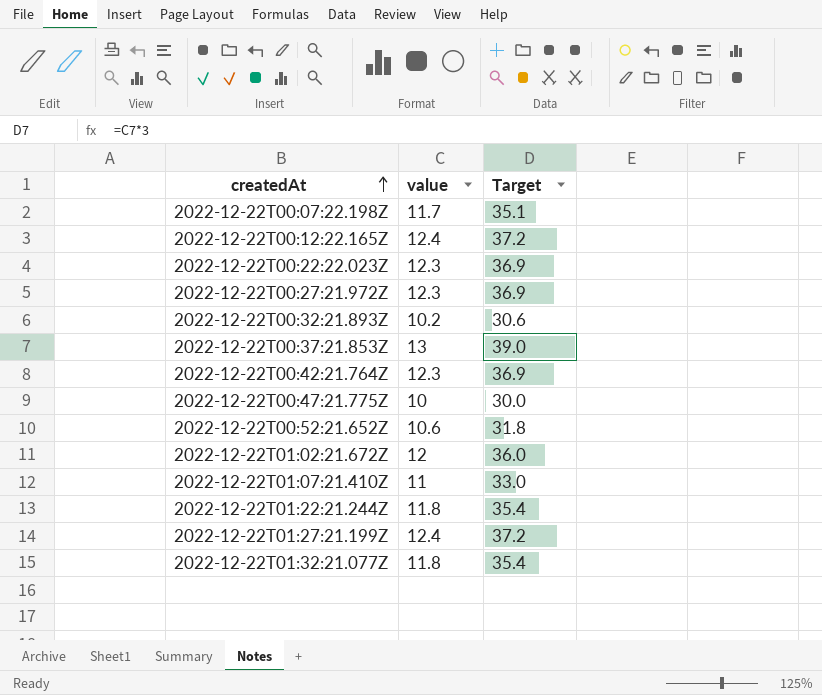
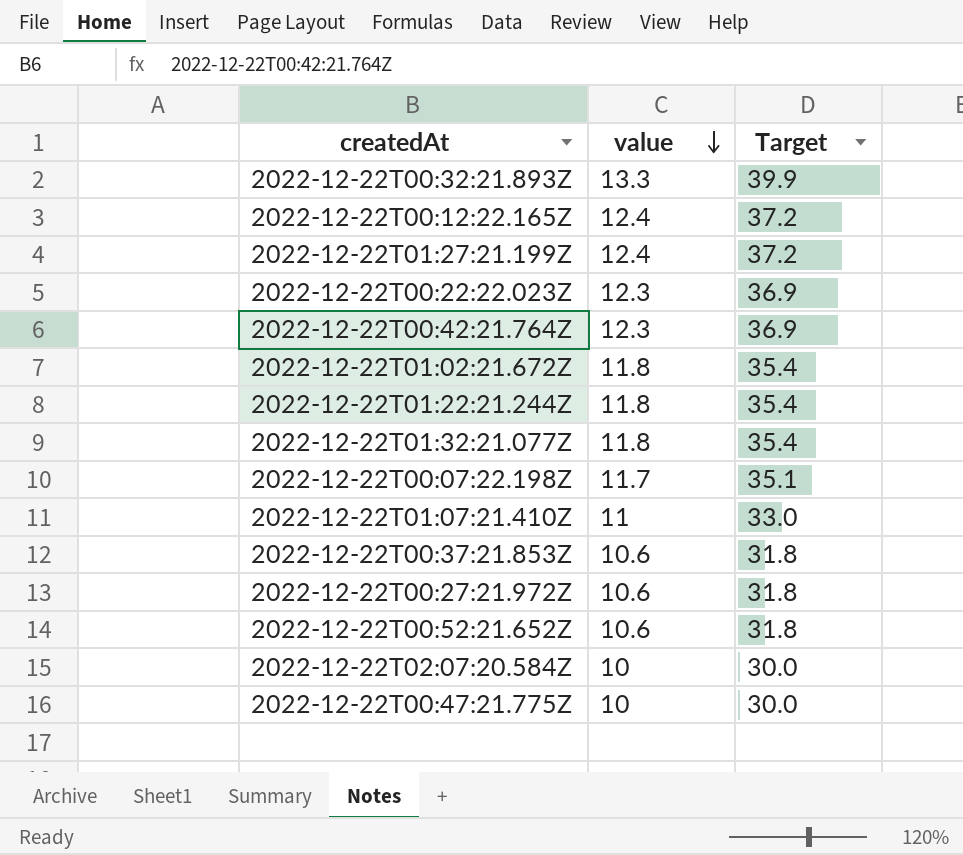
row order: createdAt ascending -> value descending
2022-12-22T00:32:21.893Z | value: 10.2 -> 13.3
2022-12-22T00:32:21.893Z | Target: 30.6 -> 39.9
2022-12-22T01:02:21.672Z | value: 12 -> 11.8
2022-12-22T01:02:21.672Z | Target: 36.0 -> 35.4
2022-12-22T00:37:21.853Z | value: 13 -> 10.6
2022-12-22T00:37:21.853Z | Target: 39.0 -> 31.8
2022-12-22T00:27:21.972Z | value: 12.3 -> 10.6
2022-12-22T00:27:21.972Z | Target: 36.9 -> 31.8
row 2022-12-22T02:07:20.584Z: none -> 10 | 30.0

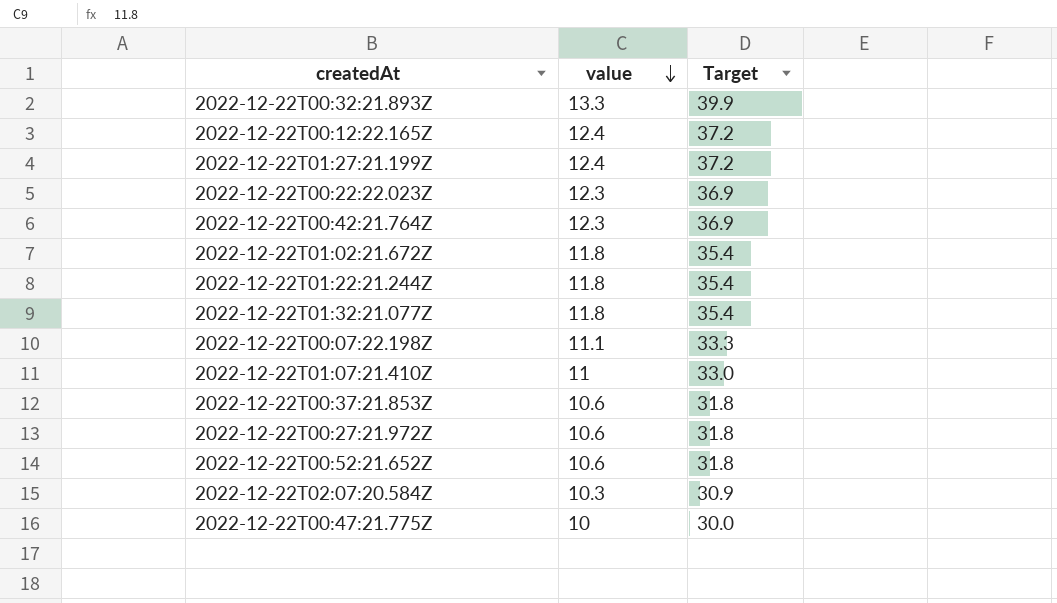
2022-12-22T00:07:22.198Z | value: 11.7 -> 11.1
2022-12-22T00:07:22.198Z | Target: 35.1 -> 33.3
2022-12-22T02:07:20.584Z | value: 10 -> 10.3
2022-12-22T02:07:20.584Z | Target: 30.0 -> 30.9

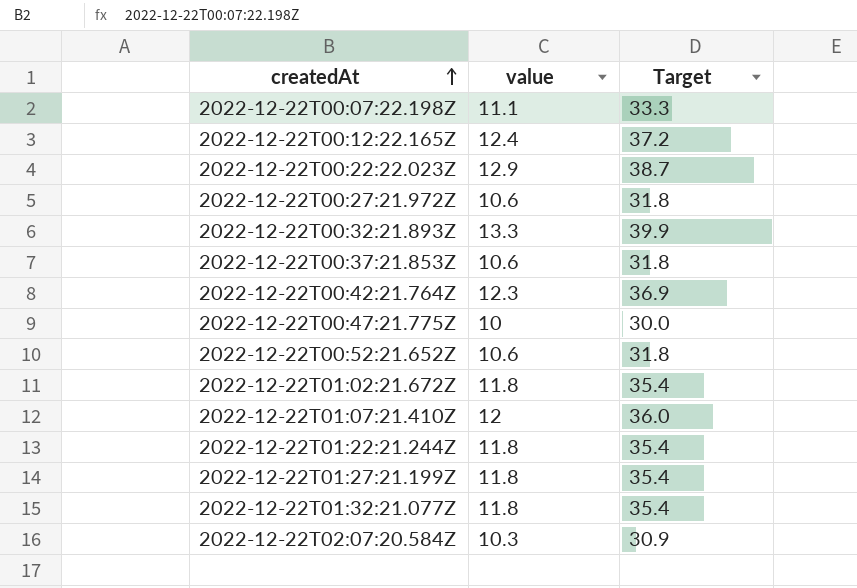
row order: value descending -> createdAt ascending
2022-12-22T00:22:22.023Z | value: 12.3 -> 12.9
2022-12-22T00:22:22.023Z | Target: 36.9 -> 38.7
2022-12-22T01:07:21.410Z | value: 11 -> 12
2022-12-22T01:07:21.410Z | Target: 33.0 -> 36.0
2022-12-22T01:27:21.199Z | value: 12.4 -> 11.8
2022-12-22T01:27:21.199Z | Target: 37.2 -> 35.4

